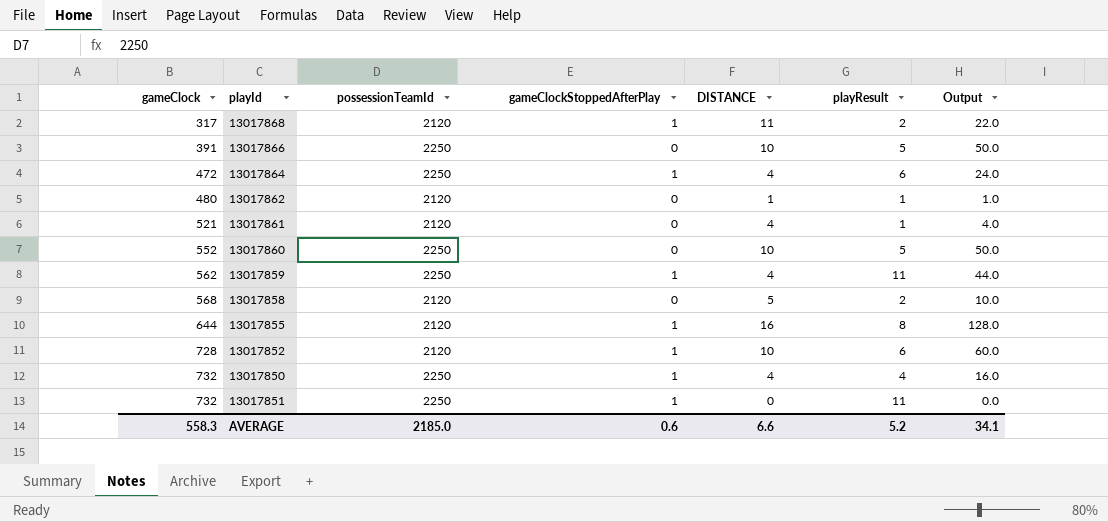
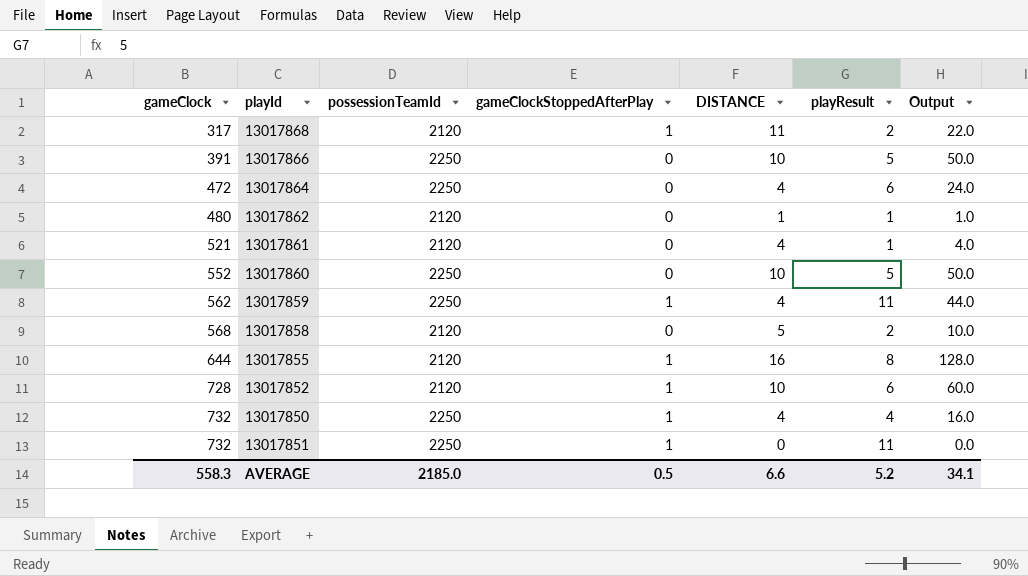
13017864 | gameClockStoppedAfterPlay: 1 -> 0
AVERAGE | gameClockStoppedAfterPlay: 0.6 -> 0.5

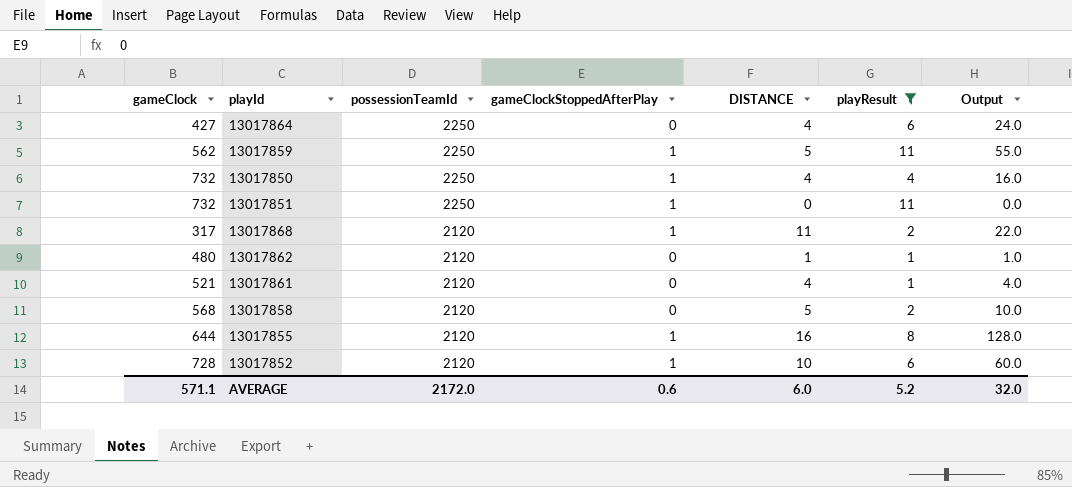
filter: none -> playResult != 5
row order: gameClock ascending -> possessionTeamId descending
13017864 | gameClock: 472 -> 427
13017859 | DISTANCE: 4 -> 5
13017859 | Output: 44.0 -> 55.0
AVERAGE | gameClock: 558.3 -> 571.1
AVERAGE | possessionTeamId: 2185.0 -> 2172.0
AVERAGE | gameClockStoppedAfterPlay: 0.5 -> 0.6
AVERAGE | DISTANCE: 6.6 -> 6.0
AVERAGE | Output: 34.1 -> 32.0

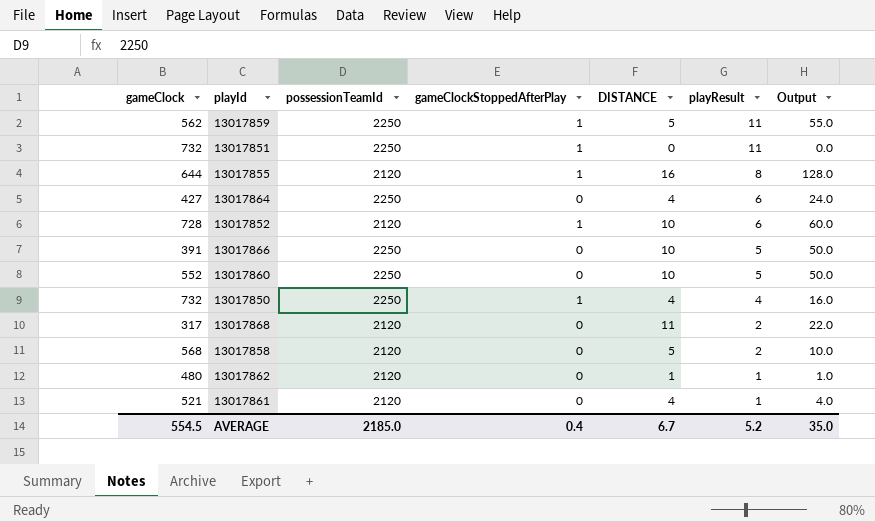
filter: playResult != 5 -> none
row order: possessionTeamId descending -> playResult descending
13017868 | gameClockStoppedAfterPlay: 1 -> 0
AVERAGE | gameClock: 571.1 -> 554.5
AVERAGE | possessionTeamId: 2172.0 -> 2185.0
AVERAGE | gameClockStoppedAfterPlay: 0.6 -> 0.4
AVERAGE | DISTANCE: 6.0 -> 6.7
AVERAGE | Output: 32.0 -> 35.0

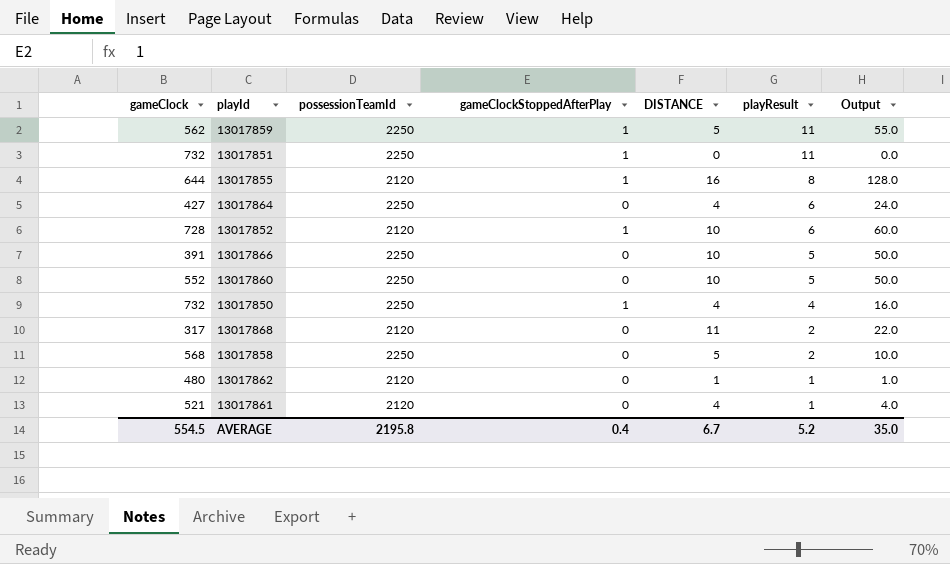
13017858 | possessionTeamId: 2120 -> 2250
AVERAGE | possessionTeamId: 2185.0 -> 2195.8

